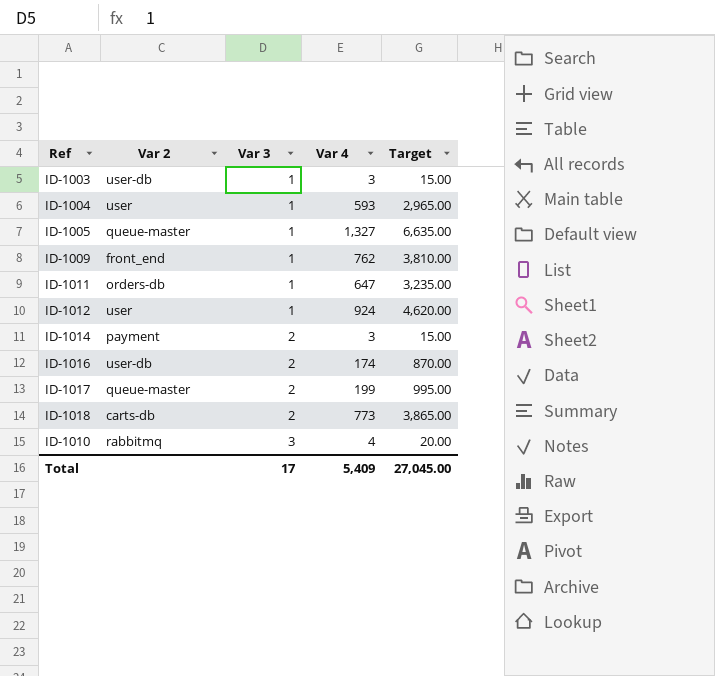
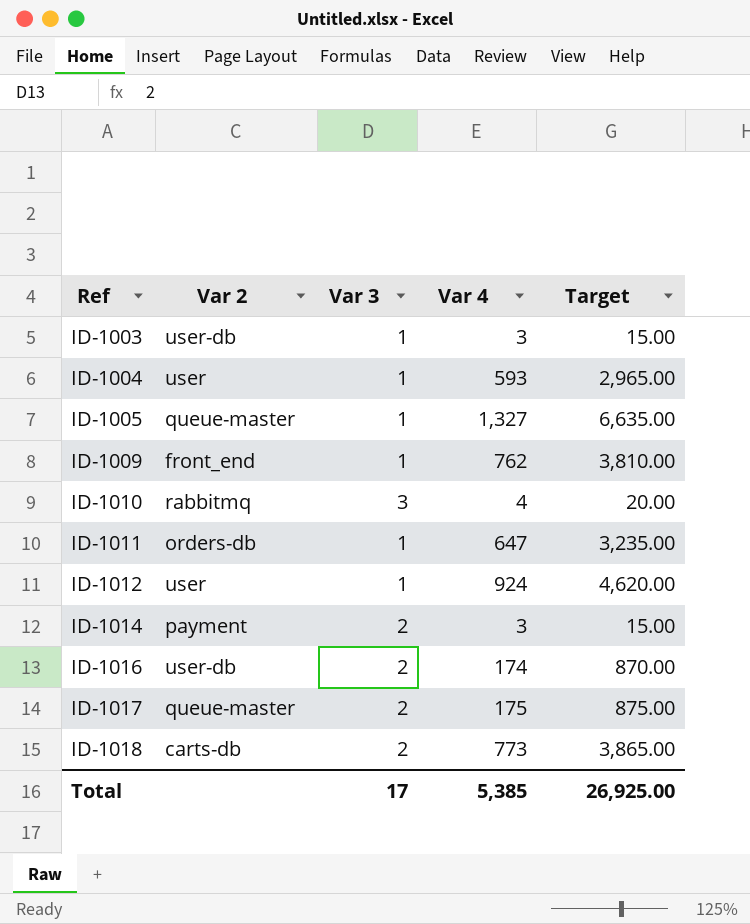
row order: Var 3 ascending -> Ref ascending
ID-1017 | Var 4: 199 -> 175
ID-1017 | Target: 995.00 -> 875.00
Total | Var 4: 5,409 -> 5,385
Total | Target: 27,045.00 -> 26,925.00

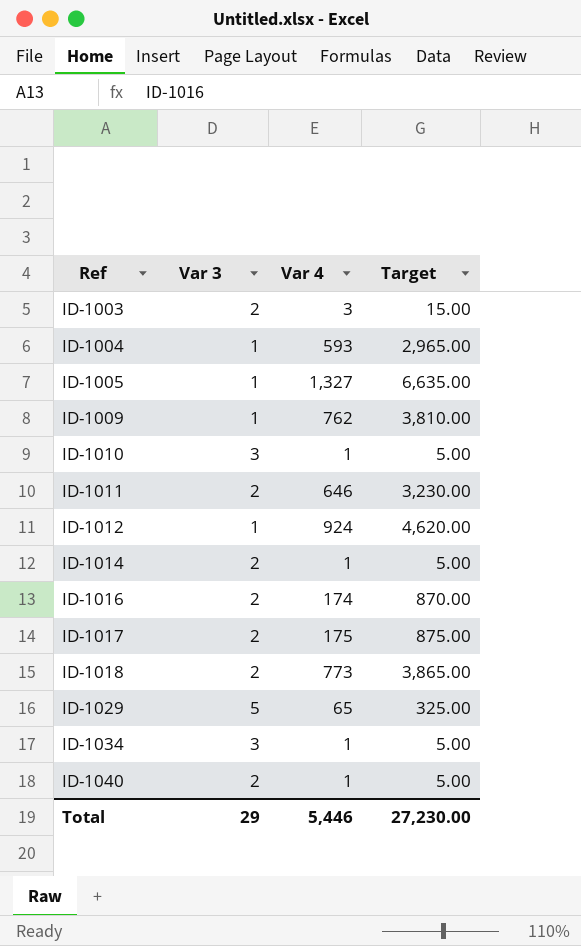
column Var 2 | position: 2 -> none
ID-1003 | Var 3: 1 -> 2
ID-1010 | Var 4: 4 -> 1
ID-1010 | Target: 20.00 -> 5.00
ID-1011 | Var 3: 1 -> 2
ID-1011 | Var 4: 647 -> 646
ID-1011 | Target: 3,235.00 -> 3,230.00
ID-1014 | Var 4: 3 -> 1
ID-1014 | Target: 15.00 -> 5.00
row ID-1029: none -> 5 | 65 | 325.00
row ID-1034: none -> 3 | 1 | 5.00
row ID-1040: none -> 2 | 1 | 5.00
Total | Var 3: 17 -> 29
Total | Var 4: 5,385 -> 5,446
Total | Target: 26,925.00 -> 27,230.00

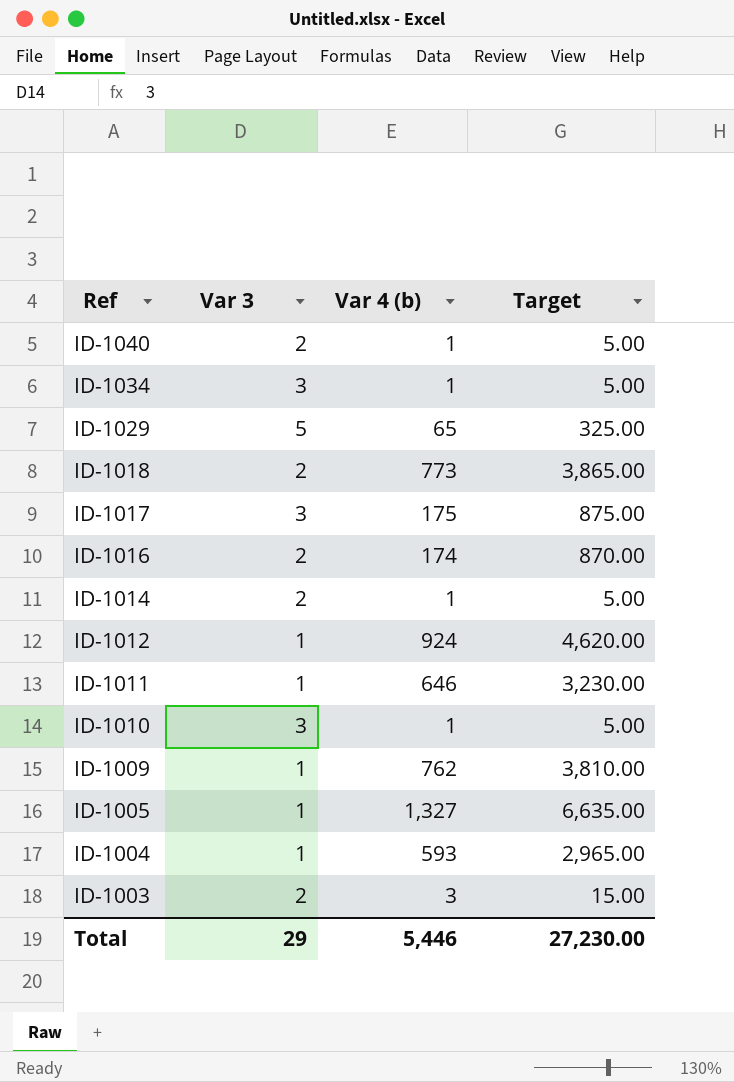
row order: Ref ascending -> Ref descending
column name: Var 4 -> Var 4 (b)
ID-1017 | Var 3: 2 -> 3
ID-1011 | Var 3: 2 -> 1

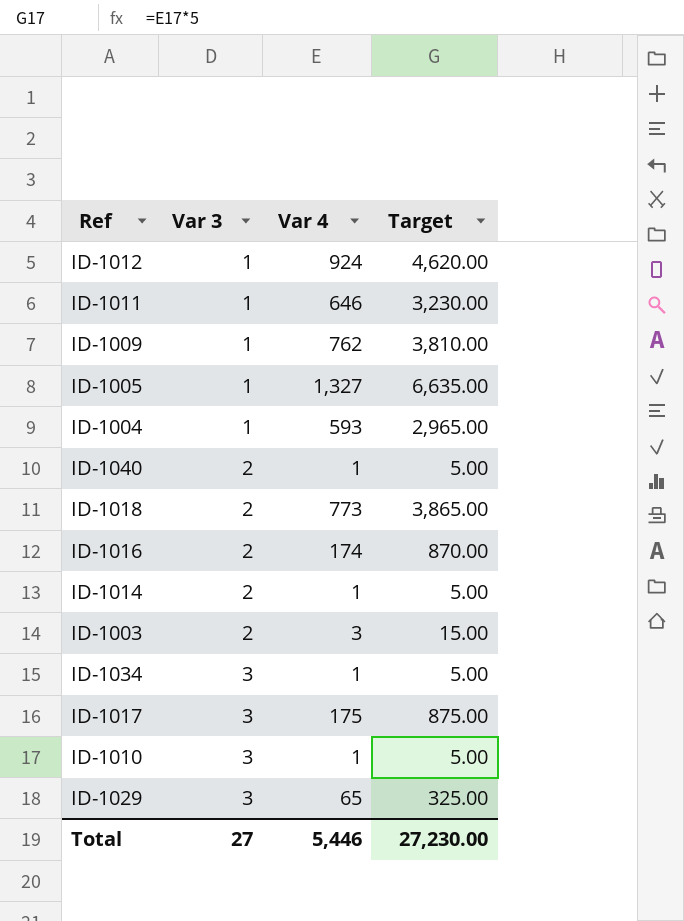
row order: Ref descending -> Var 3 ascending
column name: Var 4 (b) -> Var 4
ID-1029 | Var 3: 5 -> 3
Total | Var 3: 29 -> 27

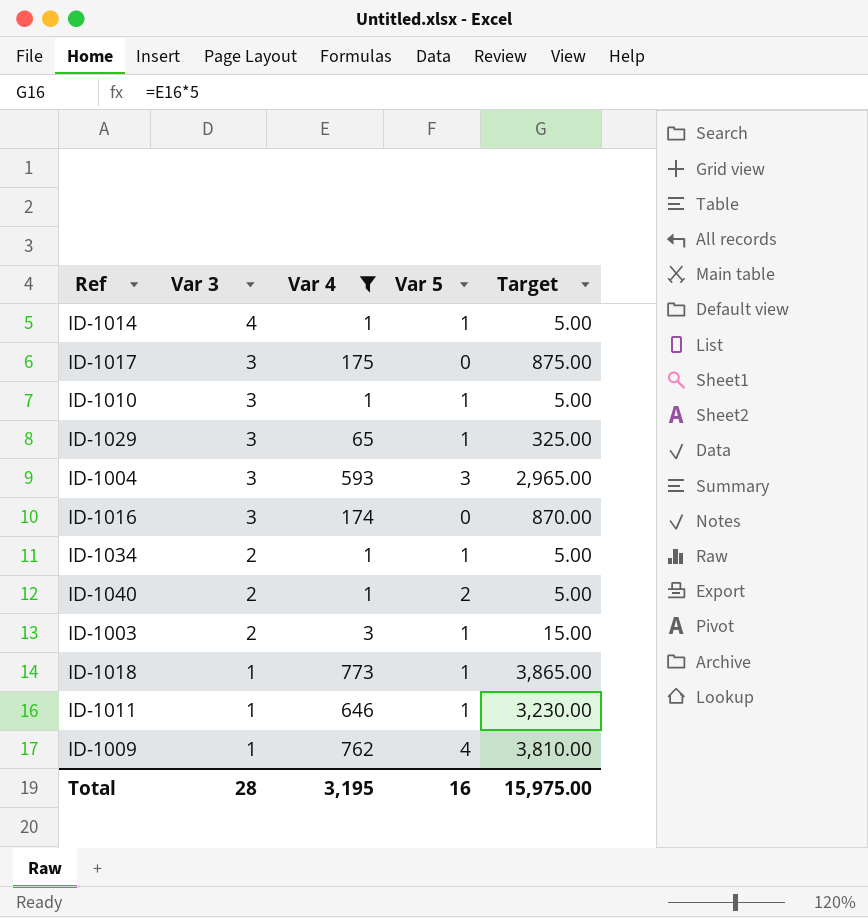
filter: none -> Var 4 <= 773
row order: Var 3 ascending -> Var 3 descending
column Var 5 | position: none -> 4
ID-1014 | Var 3: 2 -> 4
ID-1004 | Var 3: 1 -> 3
ID-1016 | Var 3: 2 -> 3
ID-1034 | Var 3: 3 -> 2
ID-1018 | Var 3: 2 -> 1
Total | Var 3: 27 -> 28
Total | Var 4: 5,446 -> 3,195
Total | Target: 27,230.00 -> 15,975.00

